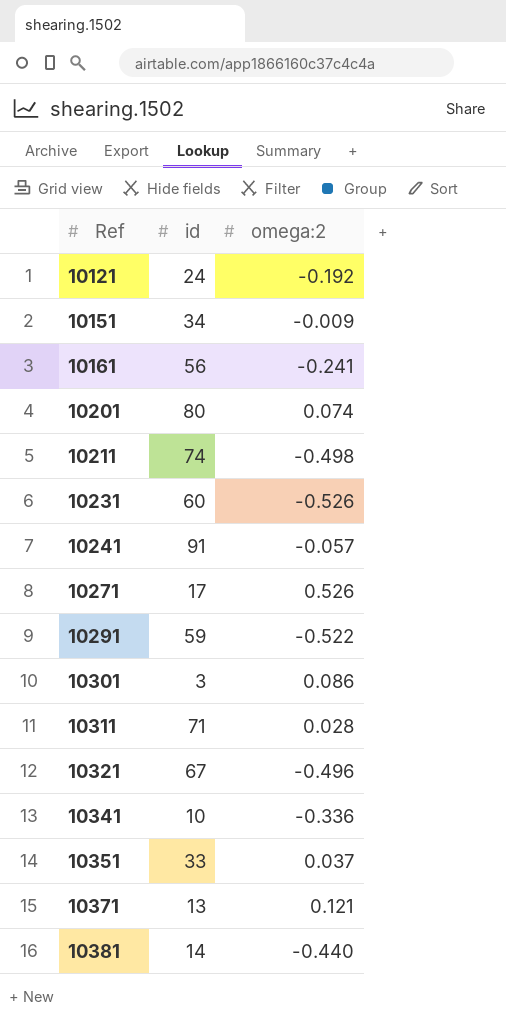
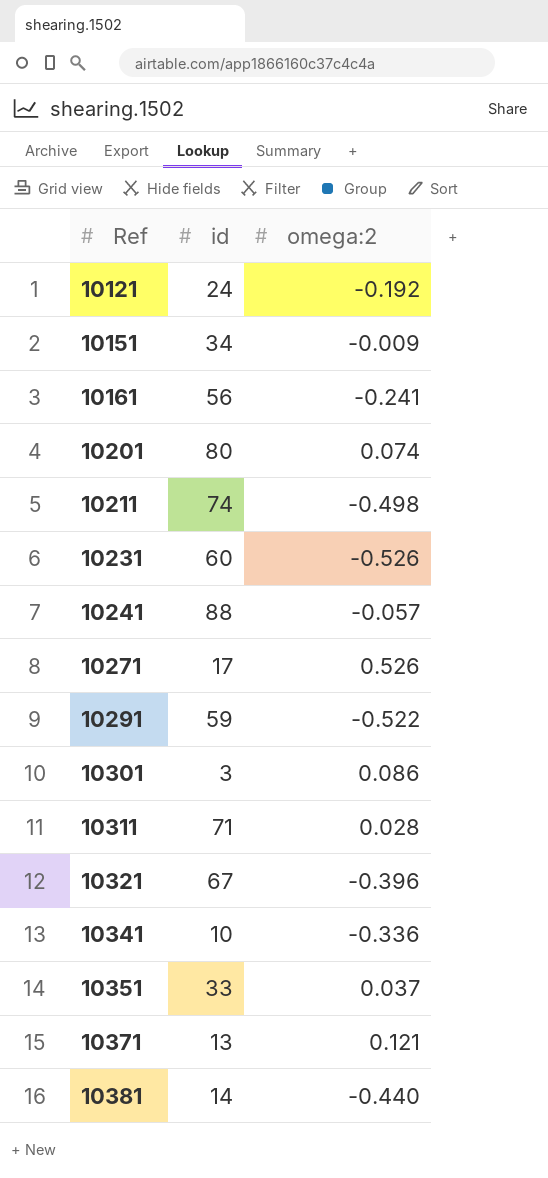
10241 | id: 91 -> 88
10321 | omega:2: -0.496 -> -0.396

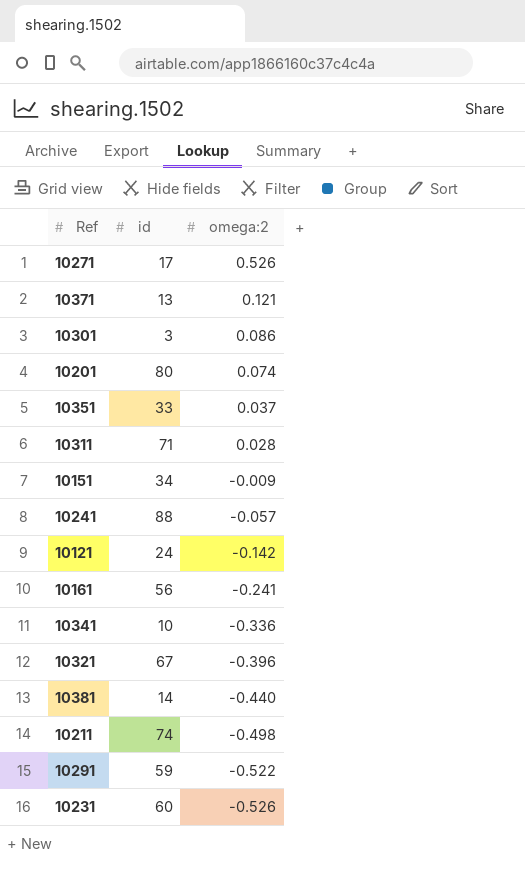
row order: Ref ascending -> omega:2 descending
10121 | omega:2: -0.192 -> -0.142

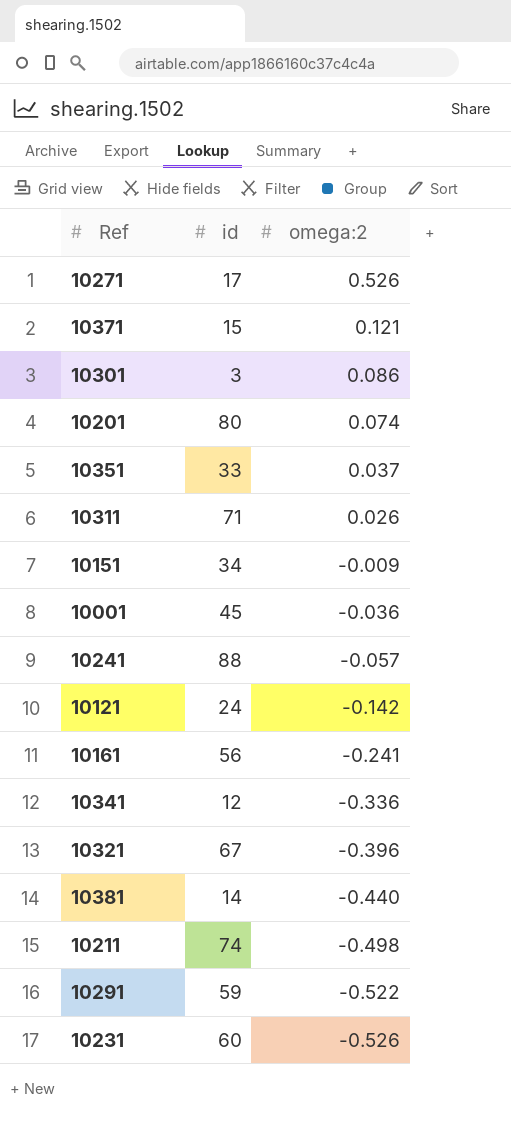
10371 | id: 13 -> 15
10311 | omega:2: 0.028 -> 0.026
row 10001: none -> 45 | -0.036
10341 | id: 10 -> 12

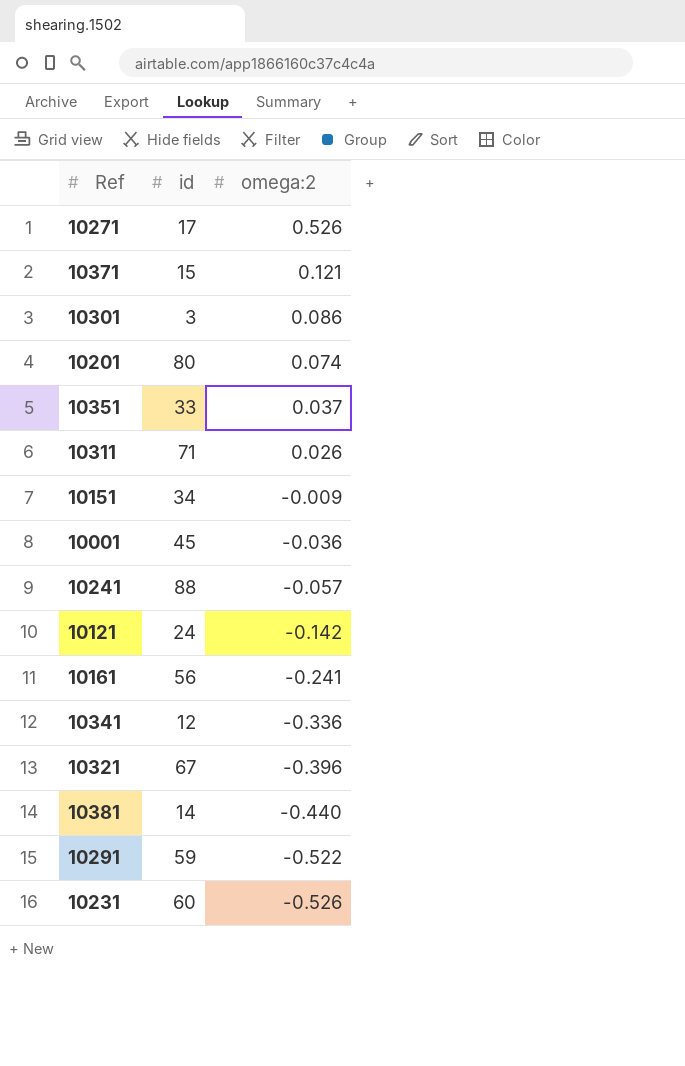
row 10211: 74 | -0.498 -> none

